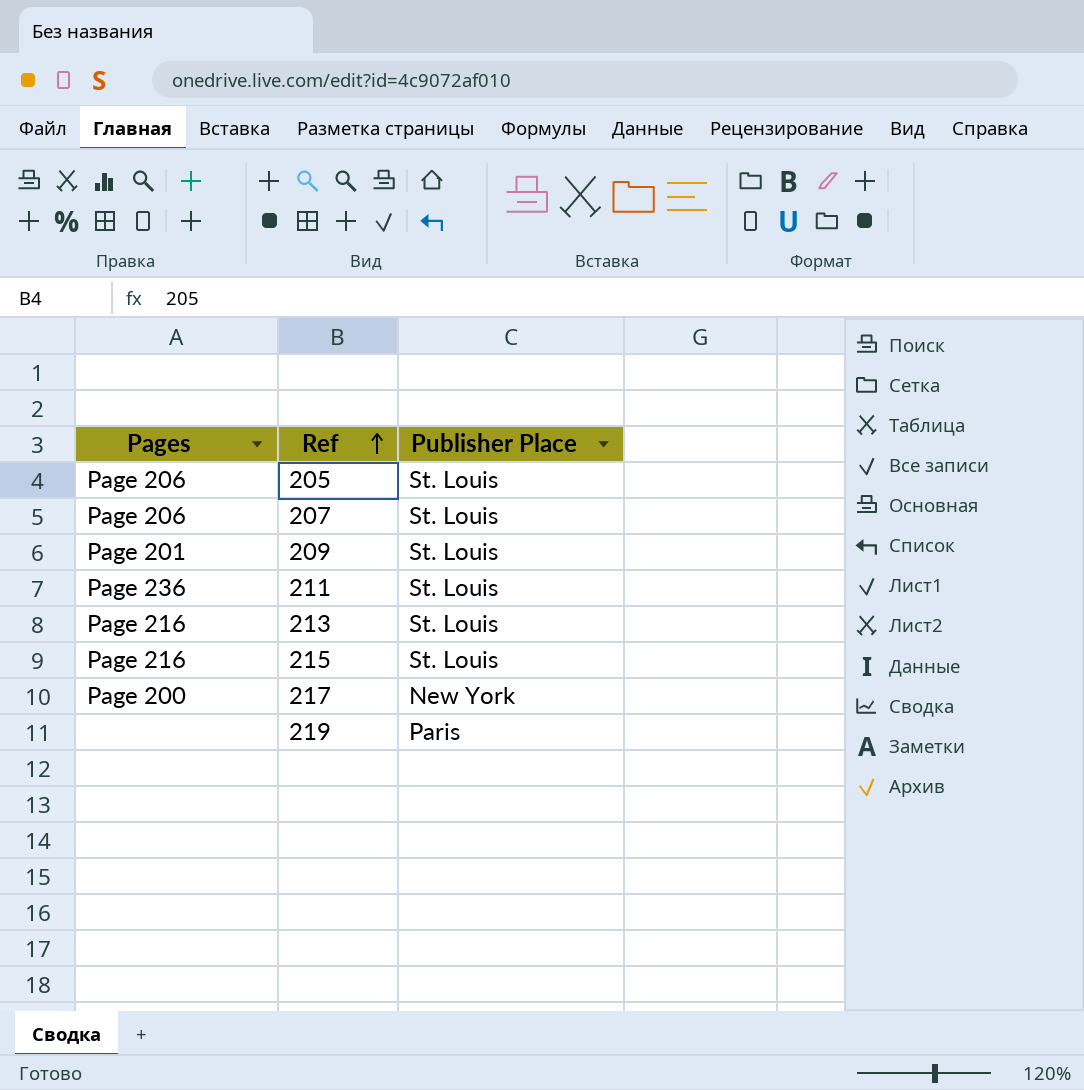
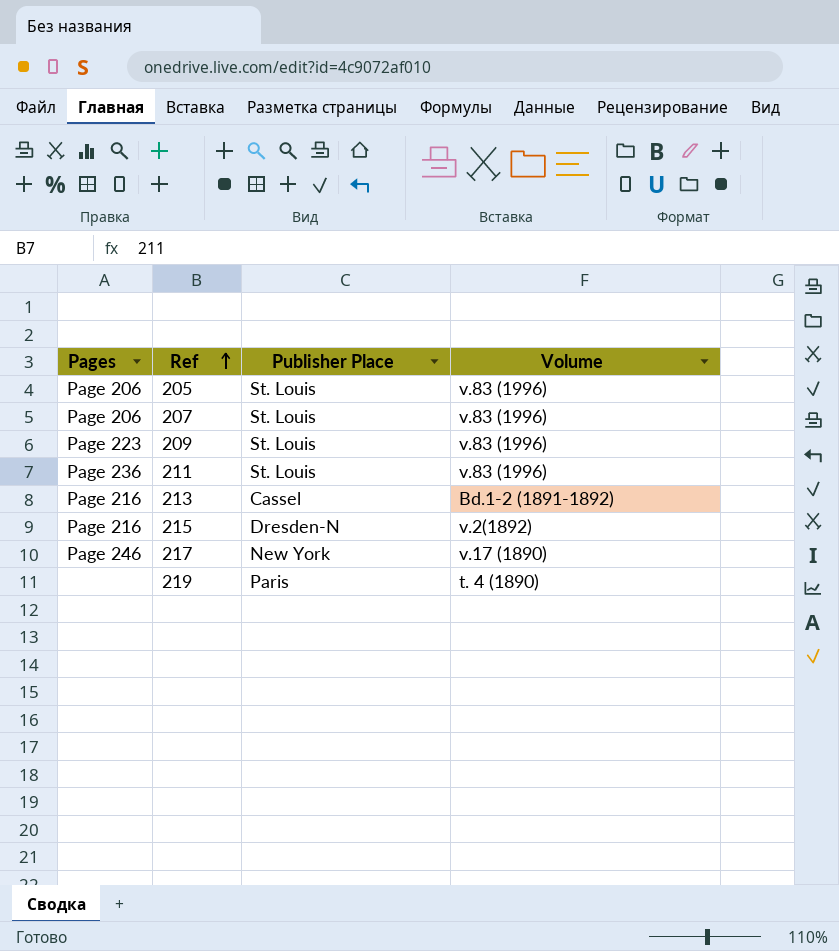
column Volume | position: none -> 4
209 | Pages: Page 201 -> Page 223
213 | Publisher Place: St. Louis -> Cassel
215 | Publisher Place: St. Louis -> Dresden-N
217 | Pages: Page 200 -> Page 246

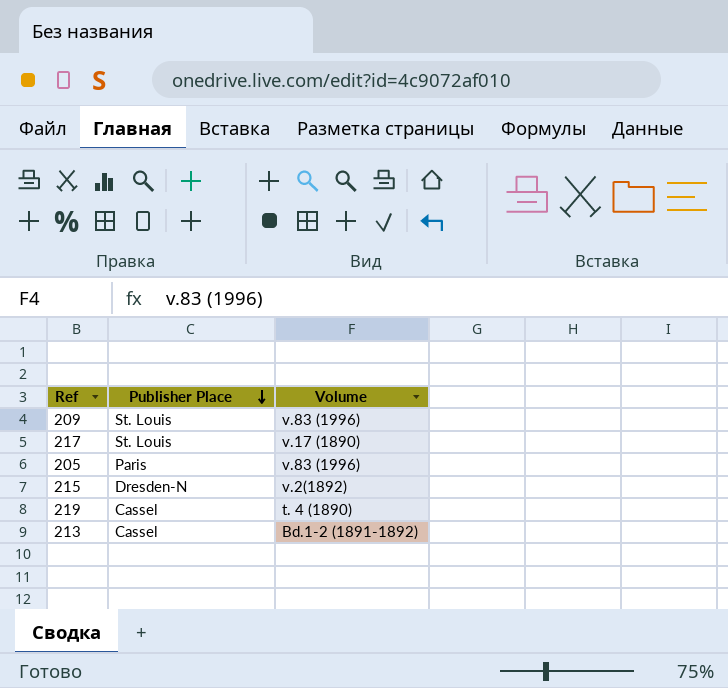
row order: Ref ascending -> Publisher Place descending
column Pages | position: 1 -> none
row 207: Page 206 | St. Louis | v.83 (1996) -> none
row 211: Page 236 | St. Louis | v.83 (1996) -> none
217 | Publisher Place: New York -> St. Louis
205 | Publisher Place: St. Louis -> Paris
219 | Publisher Place: Paris -> Cassel

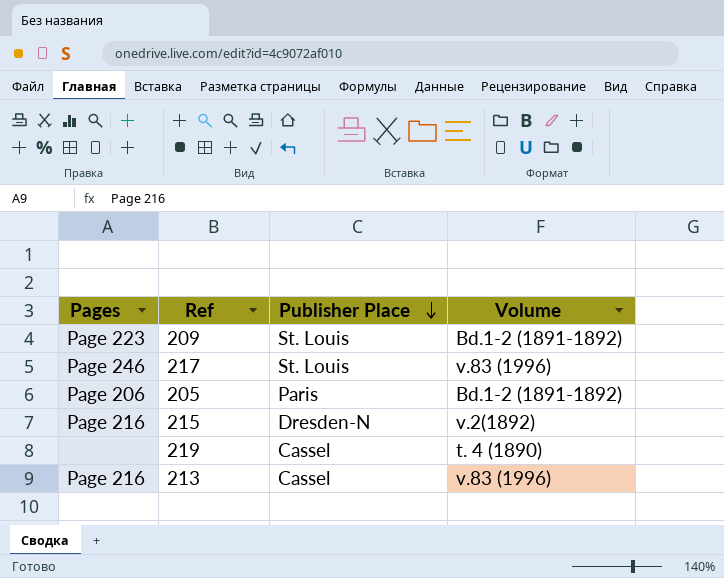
column Pages | position: none -> 1
209 | Volume: v.83 (1996) -> Bd.1-2 (1891-1892)
217 | Volume: v.17 (1890) -> v.83 (1996)
205 | Volume: v.83 (1996) -> Bd.1-2 (1891-1892)
213 | Volume: Bd.1-2 (1891-1892) -> v.83 (1996)

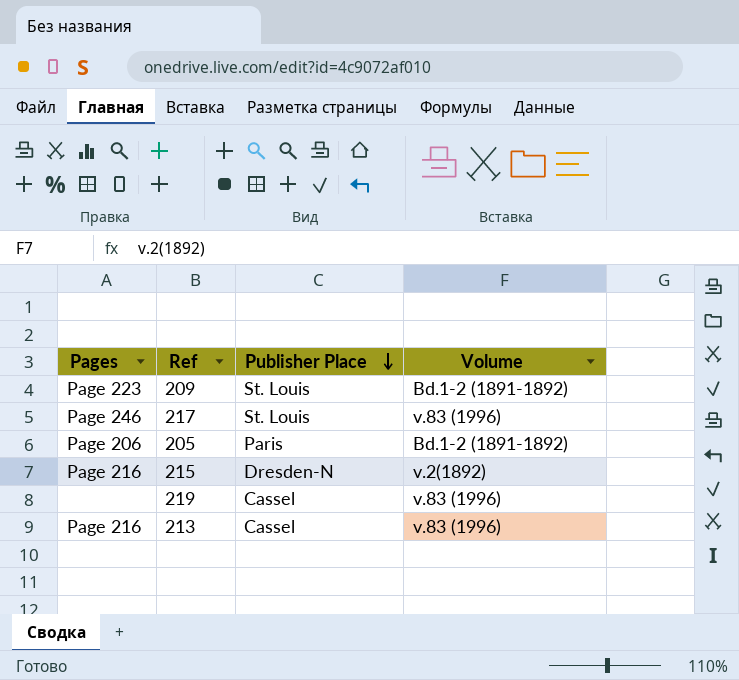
219 | Volume: t. 4 (1890) -> v.83 (1996)

